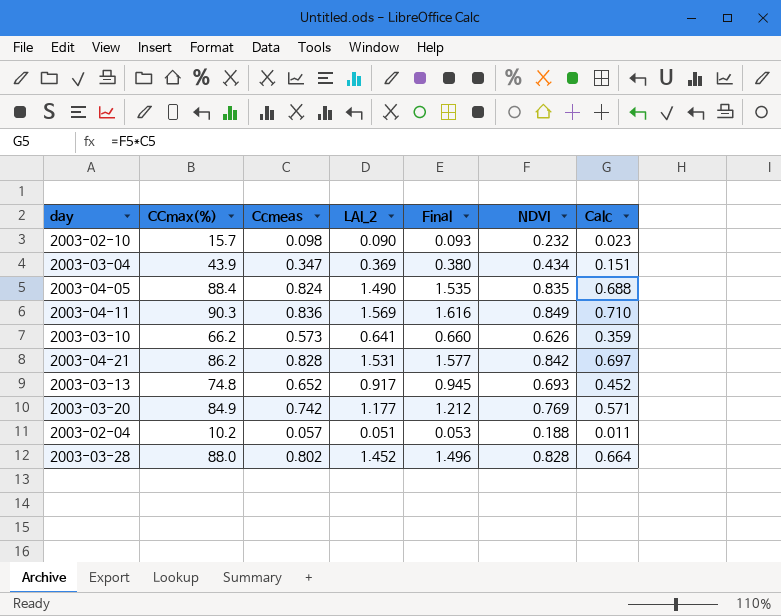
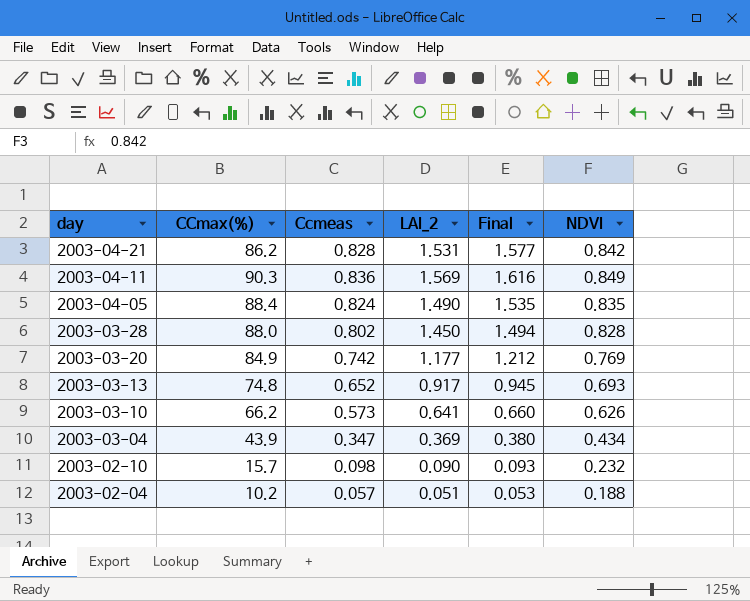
row order: none -> day descending
column Calc | formula: [Ccmeas] * [NDVI] -> none
2003-03-28 | LAI_2: 1.452 -> 1.450
2003-03-28 | Final: 1.496 -> 1.494

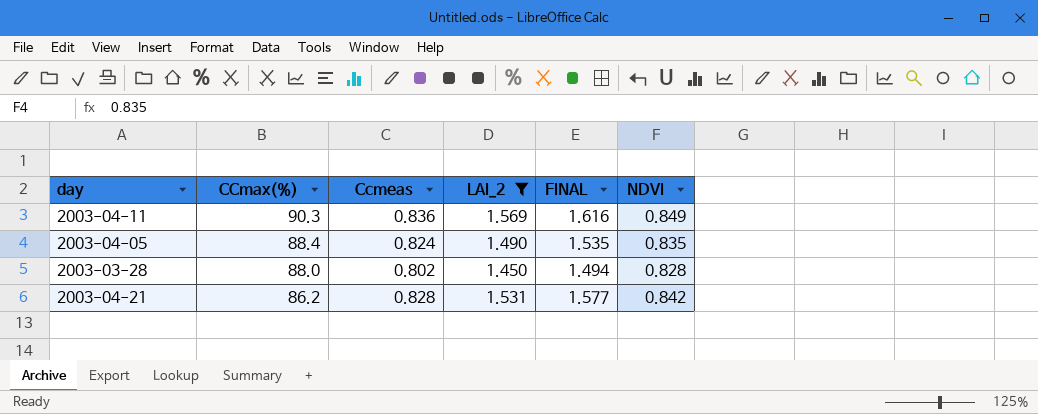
filter: none -> LAI_2 >= 1.450
row order: day descending -> CCmax(%) descending
column name: Final -> FINAL

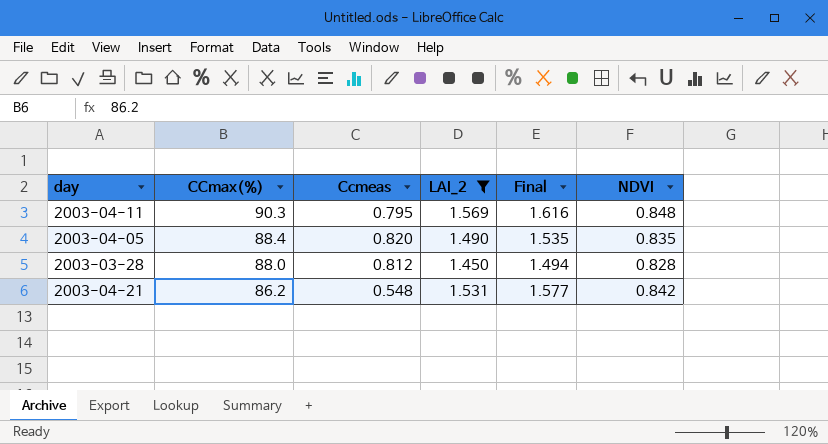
column name: FINAL -> Final
2003-04-11 | Ccmeas: 0.836 -> 0.795
2003-04-11 | NDVI: 0.849 -> 0.848
2003-04-05 | Ccmeas: 0.824 -> 0.820
2003-03-28 | Ccmeas: 0.802 -> 0.812
2003-04-21 | Ccmeas: 0.828 -> 0.548

